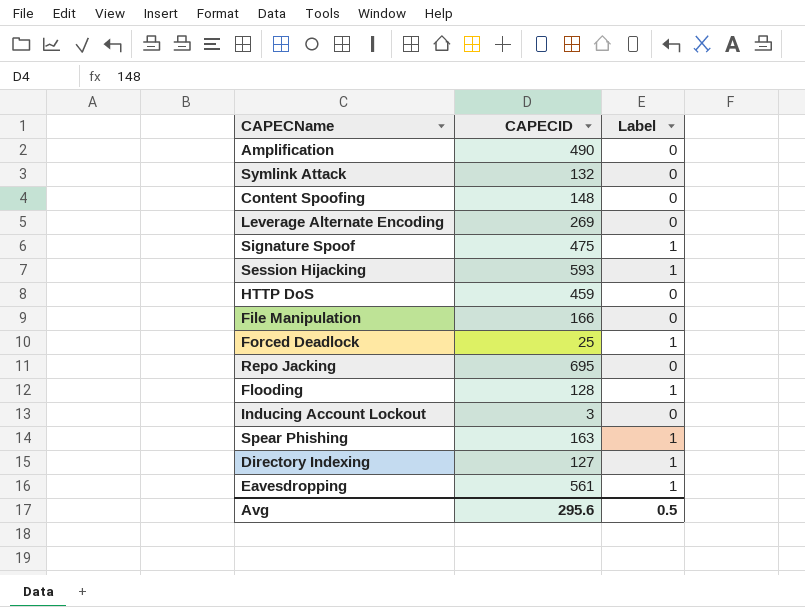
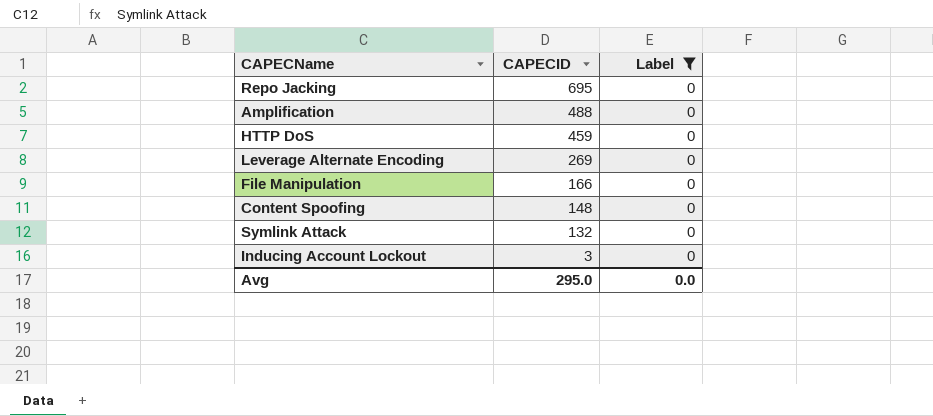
filter: none -> Label = 0
row order: none -> CAPECID descending
Amplification | CAPECID: 490 -> 488
Avg | CAPECID: 295.6 -> 295.0
Avg | Label: 0.5 -> 0.0

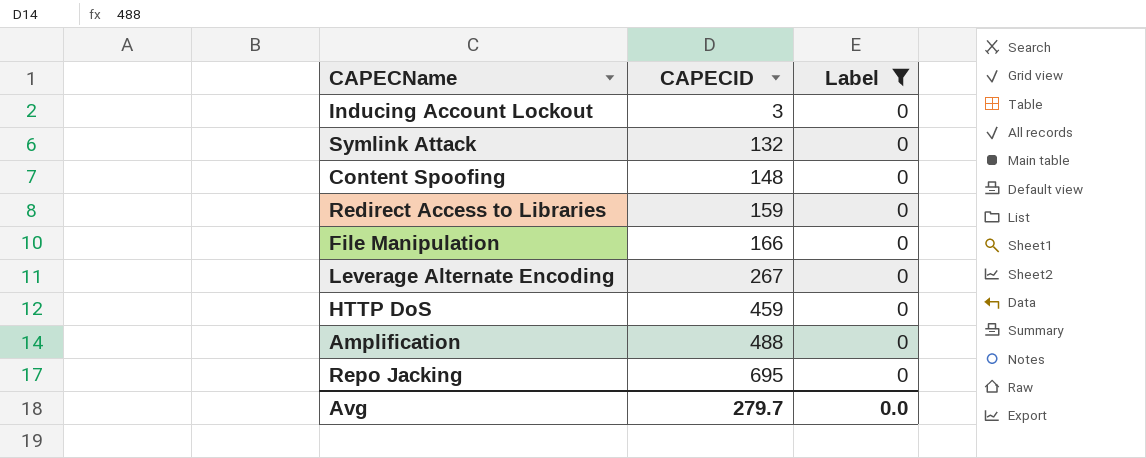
row order: CAPECID descending -> CAPECID ascending
row Redirect Access to Libraries: none -> 159 | 0
Leverage Alternate Encoding | CAPECID: 269 -> 267
Avg | CAPECID: 295.0 -> 279.7

